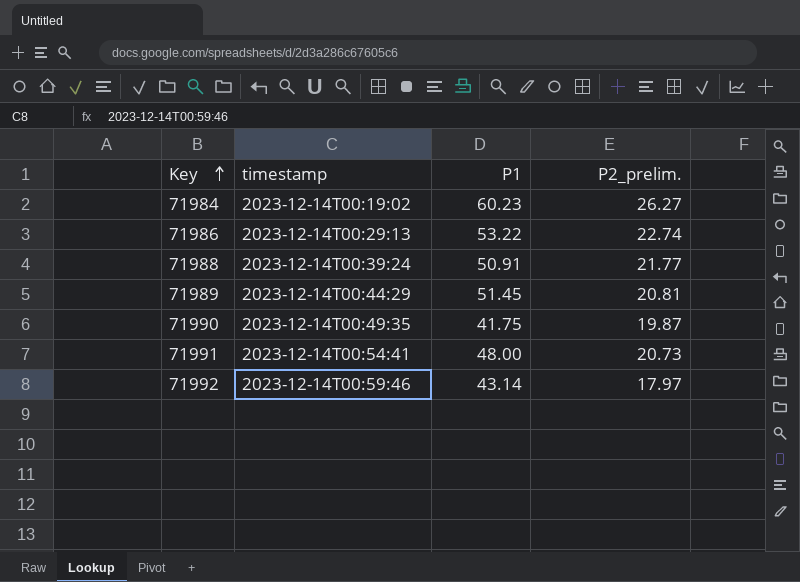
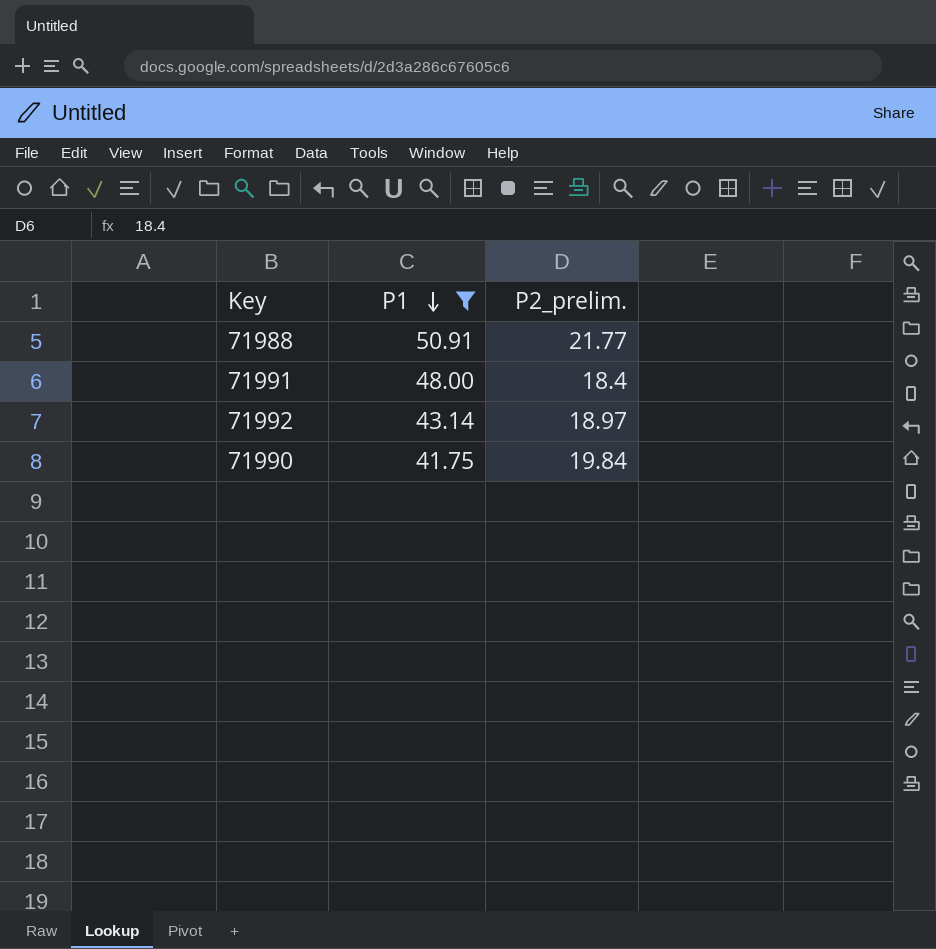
filter: none -> P1 <= 50.91
row order: Key ascending -> P1 descending
column timestamp | position: 2 -> none
71991 | P2_prelim.: 20.73 -> 18.4
71992 | P2_prelim.: 17.97 -> 18.97
71990 | P2_prelim.: 19.87 -> 19.84

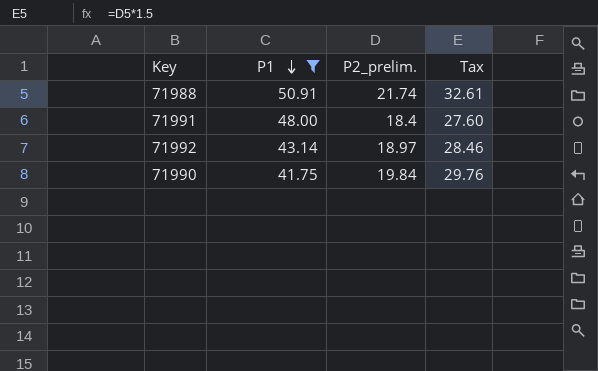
column Tax | formula: none -> [P2_prelim.] * 1.5
71988 | P2_prelim.: 21.77 -> 21.74

